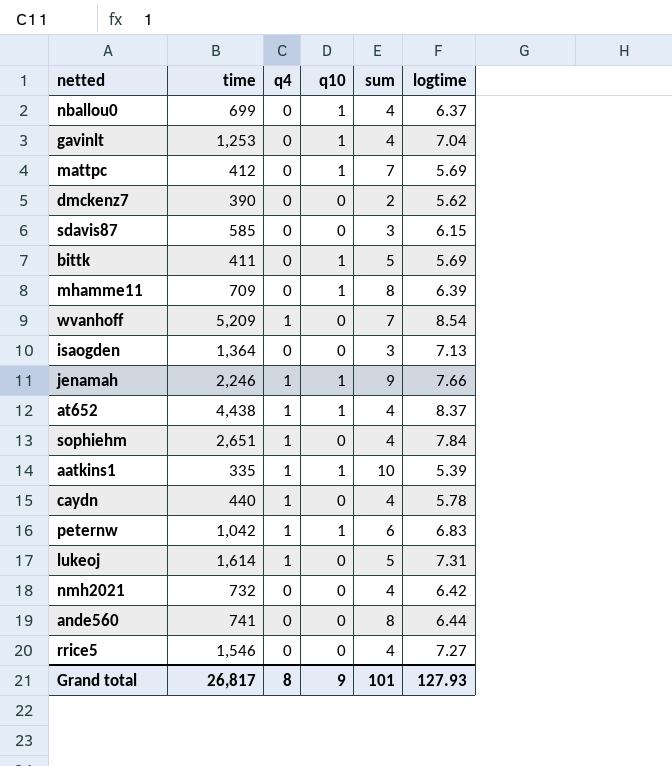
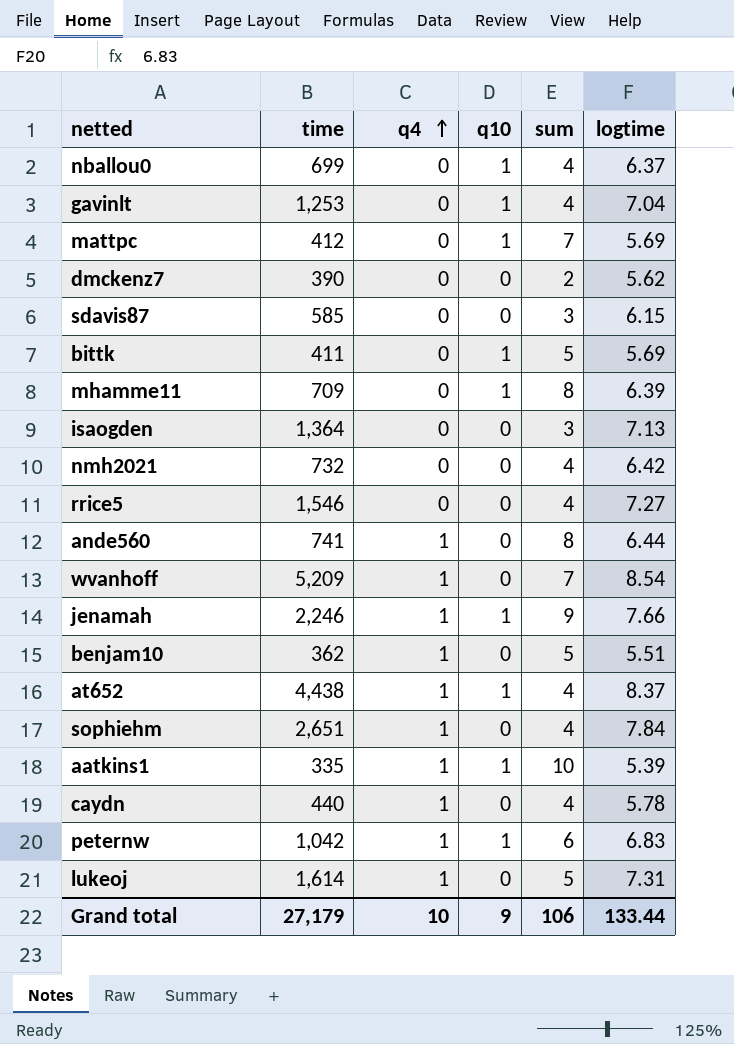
row order: none -> q4 ascending
ande560 | q4: 0 -> 1
row benjam10: none -> 362 | 1 | 0 | 5 | 5.51
Grand total | time: 26,817 -> 27,179
Grand total | q4: 8 -> 10
Grand total | sum: 101 -> 106
Grand total | logtime: 127.93 -> 133.44

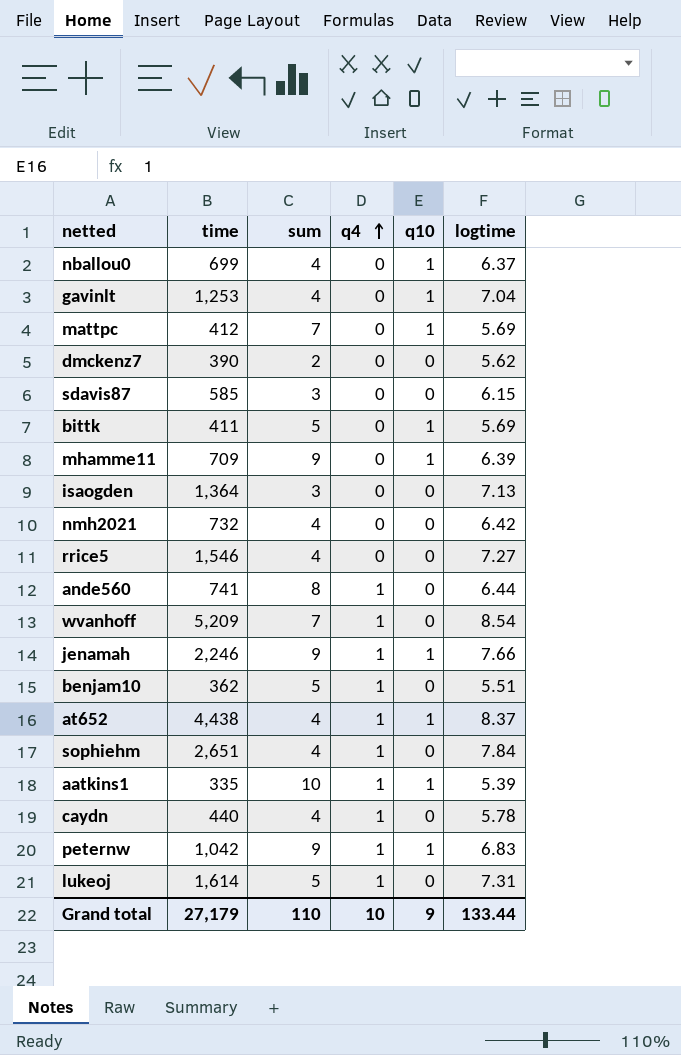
column sum | position: 5 -> 3
mhamme11 | sum: 8 -> 9
peternw | sum: 6 -> 9
Grand total | sum: 106 -> 110

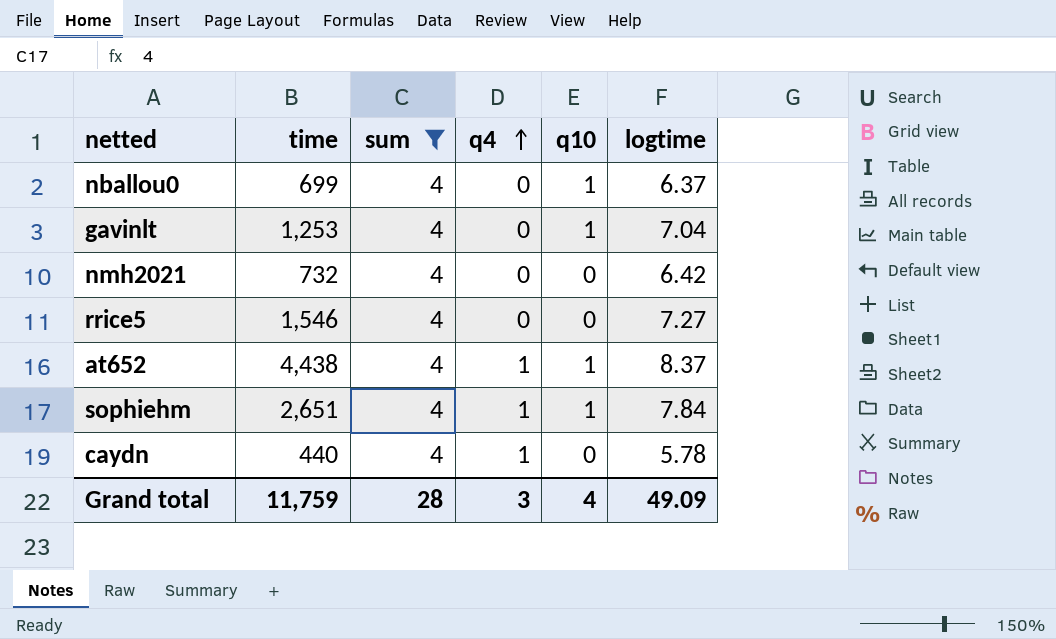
filter: none -> sum = 4
sophiehm | q10: 0 -> 1
Grand total | time: 27,179 -> 11,759
Grand total | sum: 110 -> 28
Grand total | q4: 10 -> 3
Grand total | q10: 9 -> 4
Grand total | logtime: 133.44 -> 49.09

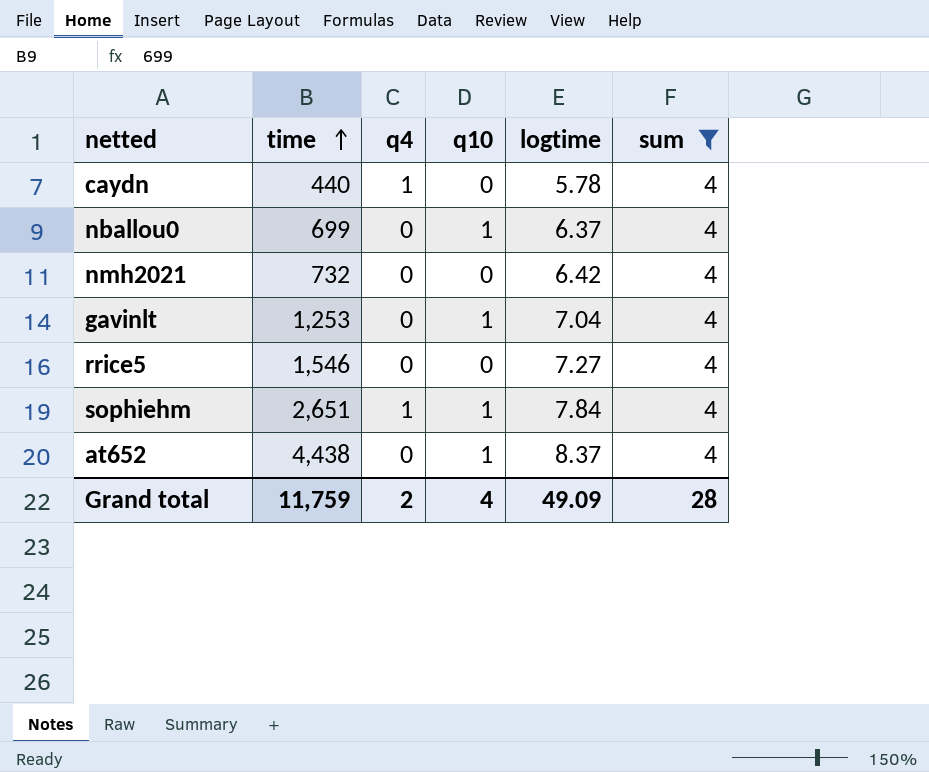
row order: q4 ascending -> time ascending
column sum | position: 3 -> 6
at652 | q4: 1 -> 0
Grand total | q4: 3 -> 2

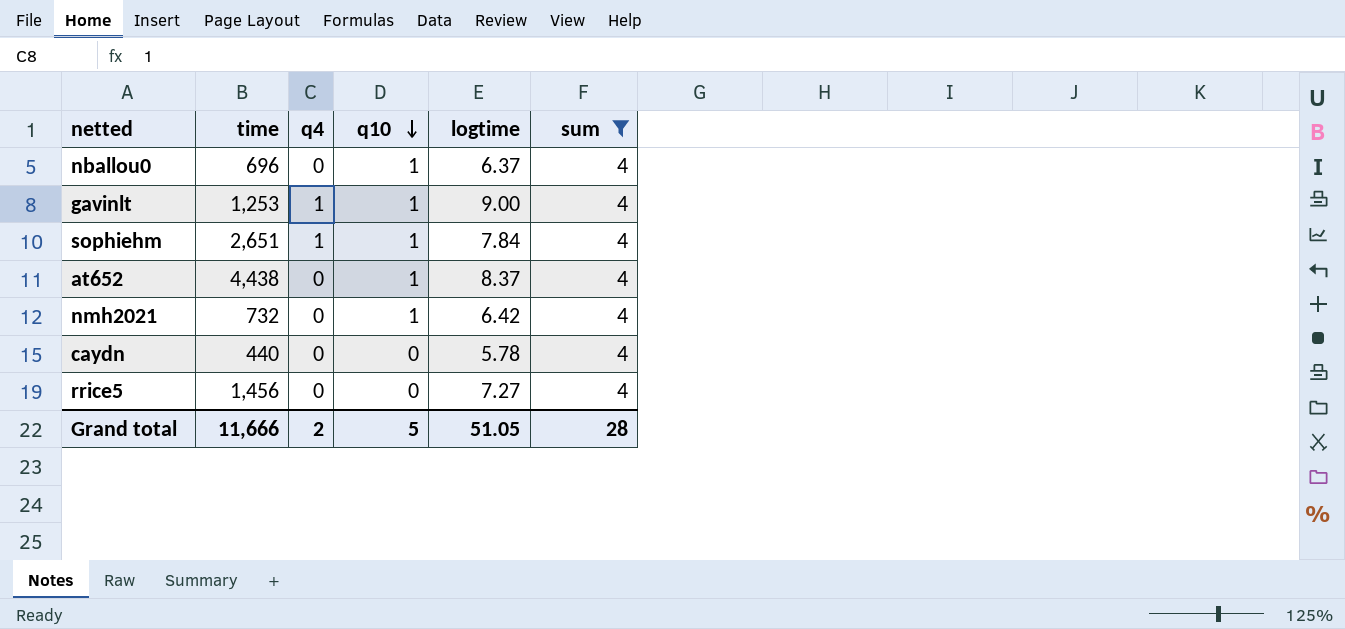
row order: time ascending -> q10 descending
nballou0 | time: 699 -> 696
gavinlt | q4: 0 -> 1
gavinlt | logtime: 7.04 -> 9.00
nmh2021 | q10: 0 -> 1
caydn | q4: 1 -> 0
rrice5 | time: 1,546 -> 1,456
Grand total | time: 11,759 -> 11,666
Grand total | q10: 4 -> 5
Grand total | logtime: 49.09 -> 51.05

